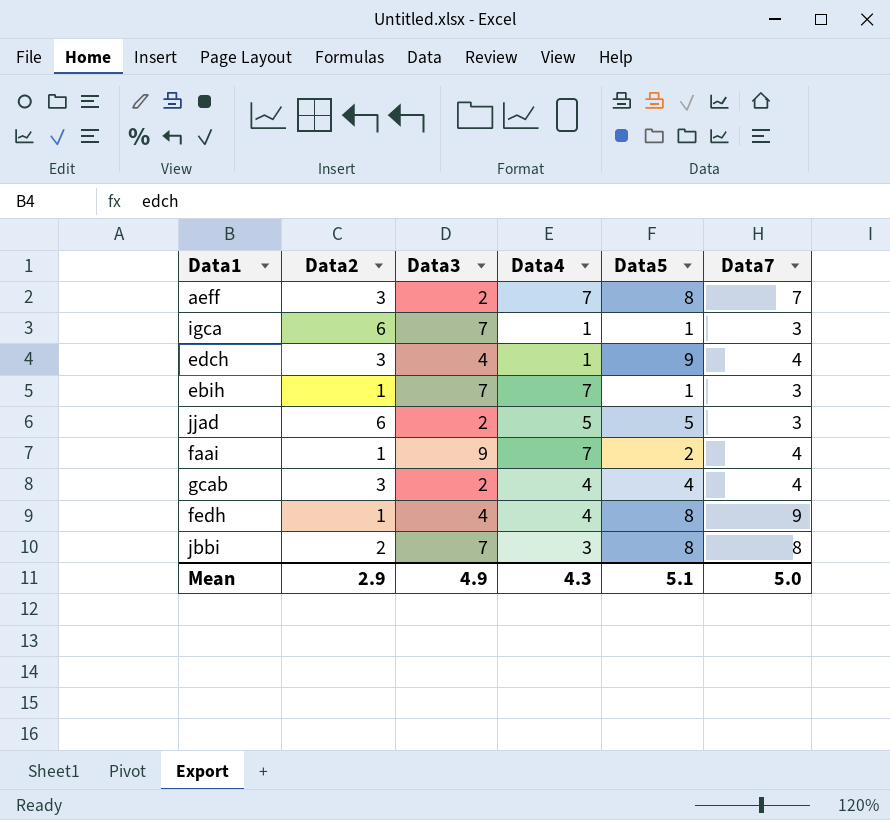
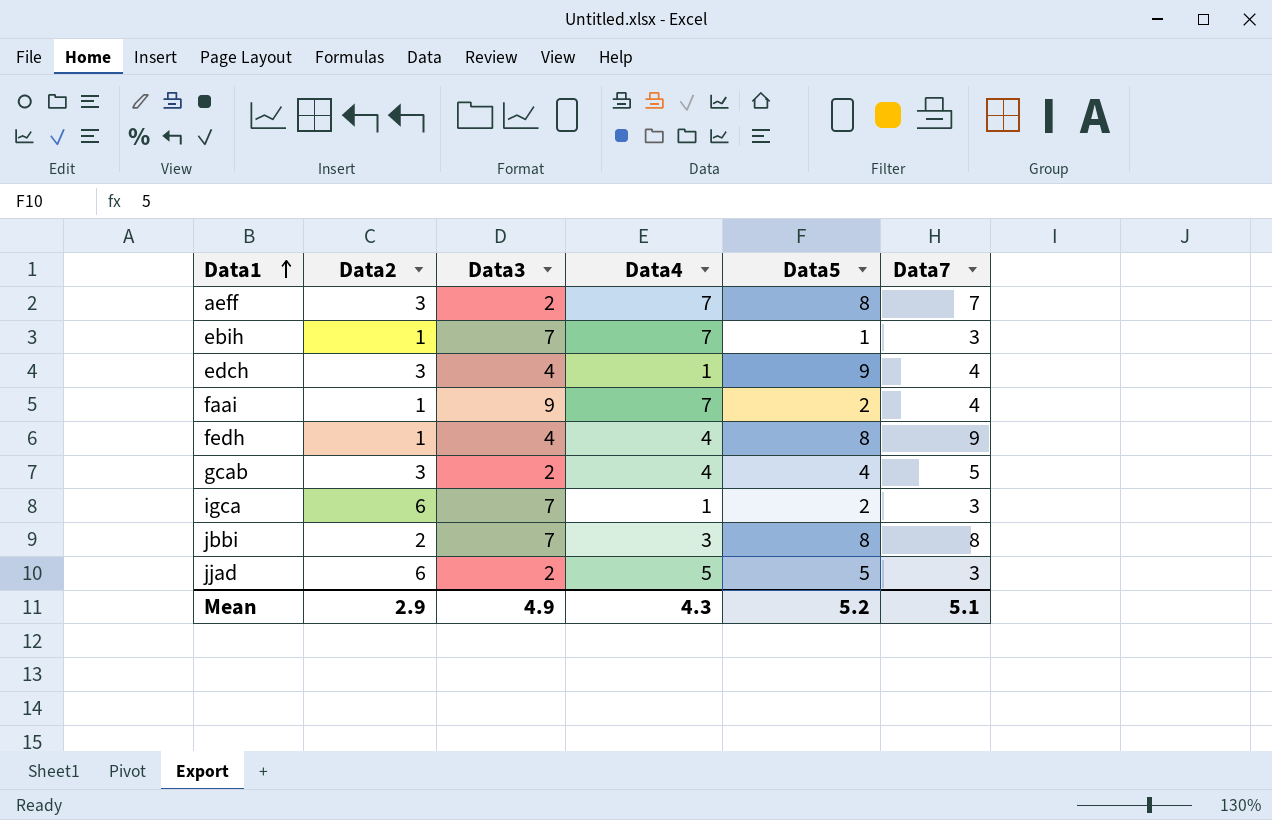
row order: none -> Data1 ascending
gcab | Data7: 4 -> 5
igca | Data5: 1 -> 2
Mean | Data5: 5.1 -> 5.2
Mean | Data7: 5.0 -> 5.1

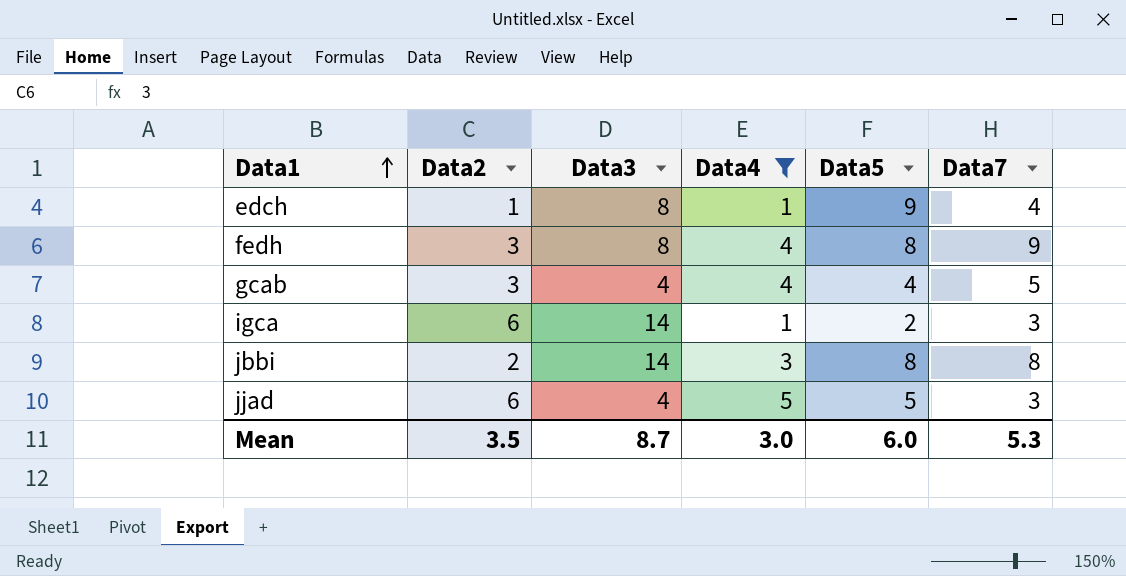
filter: none -> Data4 != 7
edch | Data2: 3 -> 1
edch | Data3: 4 -> 8
fedh | Data2: 1 -> 3
fedh | Data3: 4 -> 8
gcab | Data3: 2 -> 4
igca | Data3: 7 -> 14
jbbi | Data3: 7 -> 14
jjad | Data3: 2 -> 4
Mean | Data2: 2.9 -> 3.5
Mean | Data3: 4.9 -> 8.7
Mean | Data4: 4.3 -> 3.0
Mean | Data5: 5.2 -> 6.0
Mean | Data7: 5.1 -> 5.3

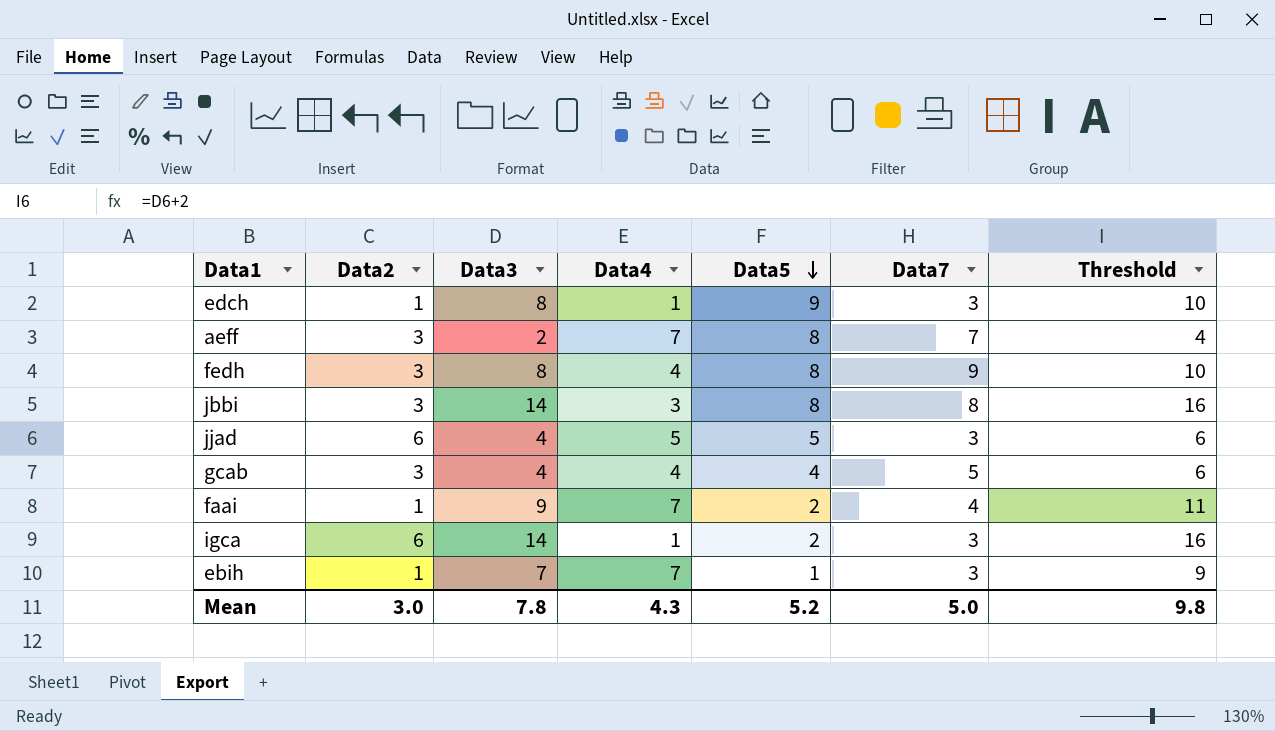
filter: Data4 != 7 -> none
row order: Data1 ascending -> Data5 descending
column Threshold | formula: none -> [Data3] + 2
edch | Data7: 4 -> 3
jbbi | Data2: 2 -> 3
Mean | Data2: 3.5 -> 3.0
Mean | Data3: 8.7 -> 7.8
Mean | Data4: 3.0 -> 4.3
Mean | Data5: 6.0 -> 5.2
Mean | Data7: 5.3 -> 5.0

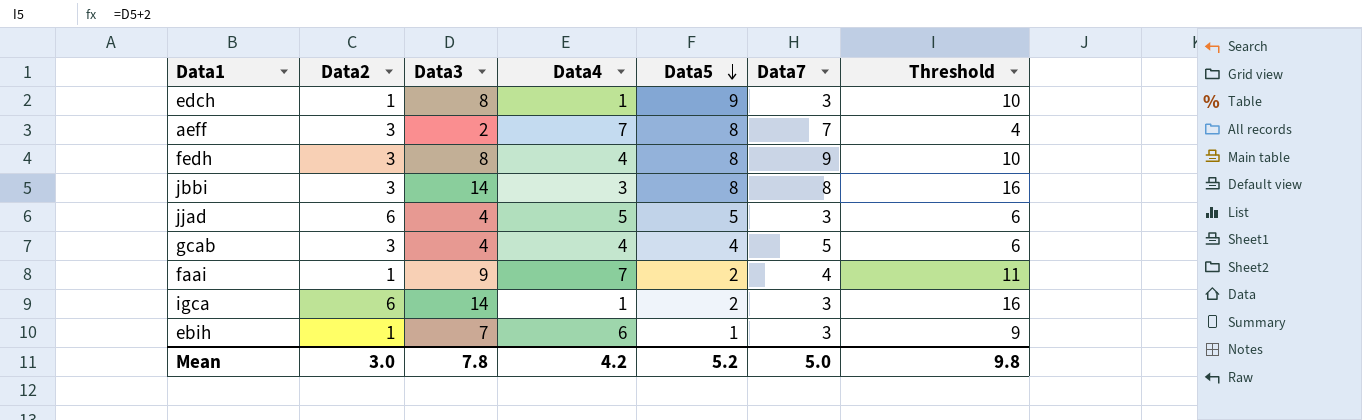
ebih | Data4: 7 -> 6
Mean | Data4: 4.3 -> 4.2

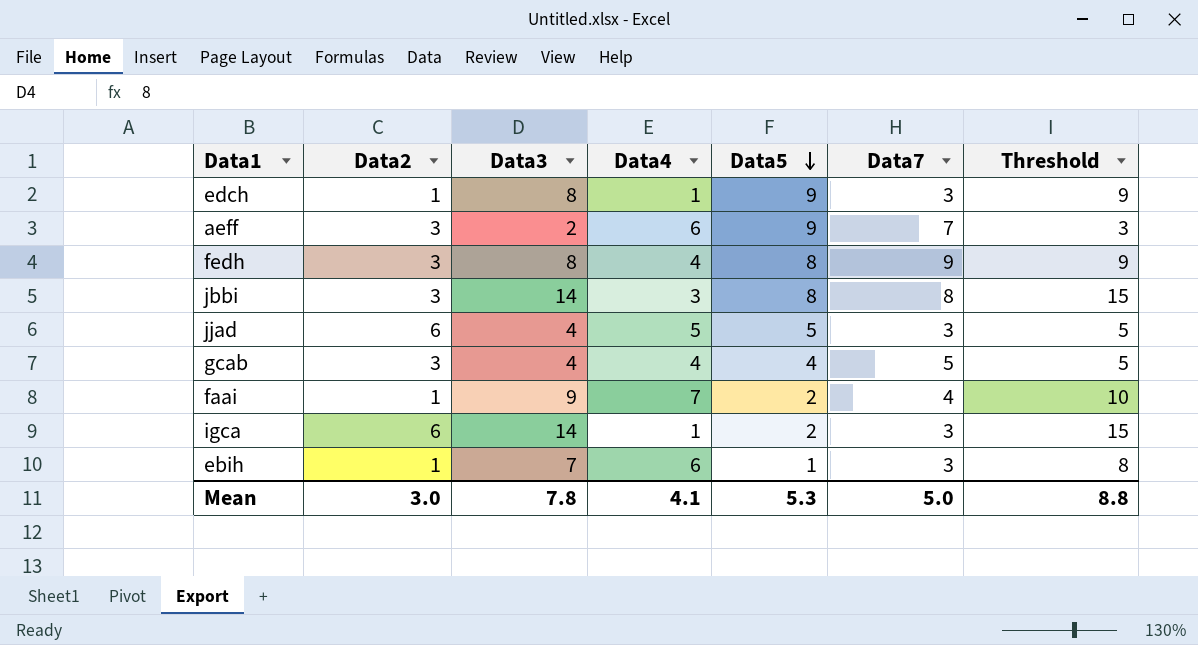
column Threshold | formula: [Data3] + 2 -> [Data3] + 1
aeff | Data4: 7 -> 6
aeff | Data5: 8 -> 9
Mean | Data4: 4.2 -> 4.1
Mean | Data5: 5.2 -> 5.3
Mean | Threshold: 9.8 -> 8.8

